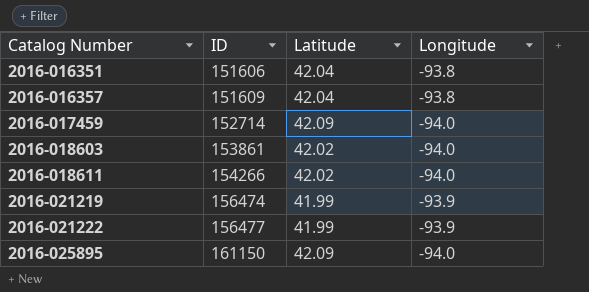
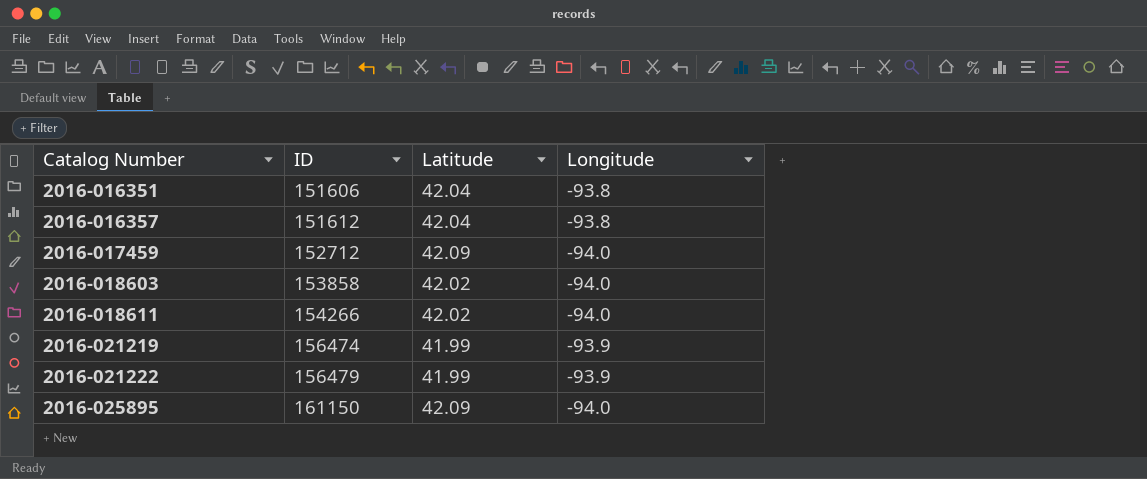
2016-016357 | ID: 151609 -> 151612
2016-017459 | ID: 152714 -> 152712
2016-018603 | ID: 153861 -> 153858
2016-021222 | ID: 156477 -> 156479

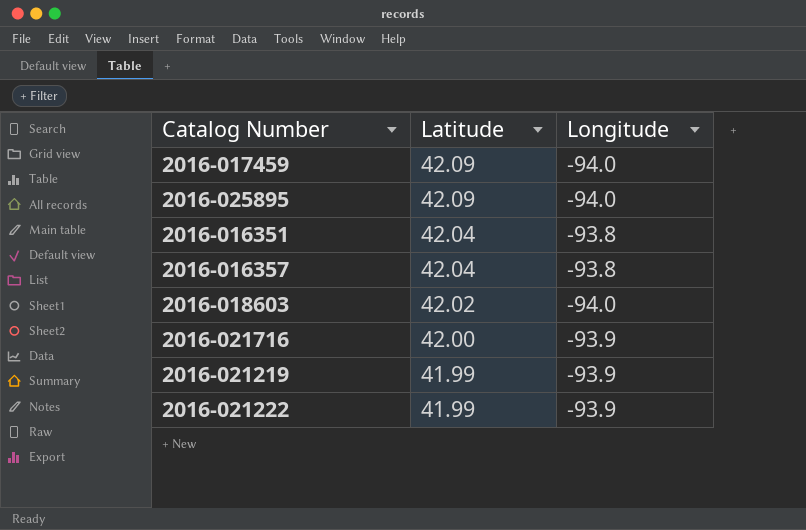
row order: Catalog Number ascending -> Latitude descending
column ID | position: 2 -> none
row 2016-018611: 154266 | 42.02 | -94.0 -> none
row 2016-021716: none -> 42.00 | -93.9

